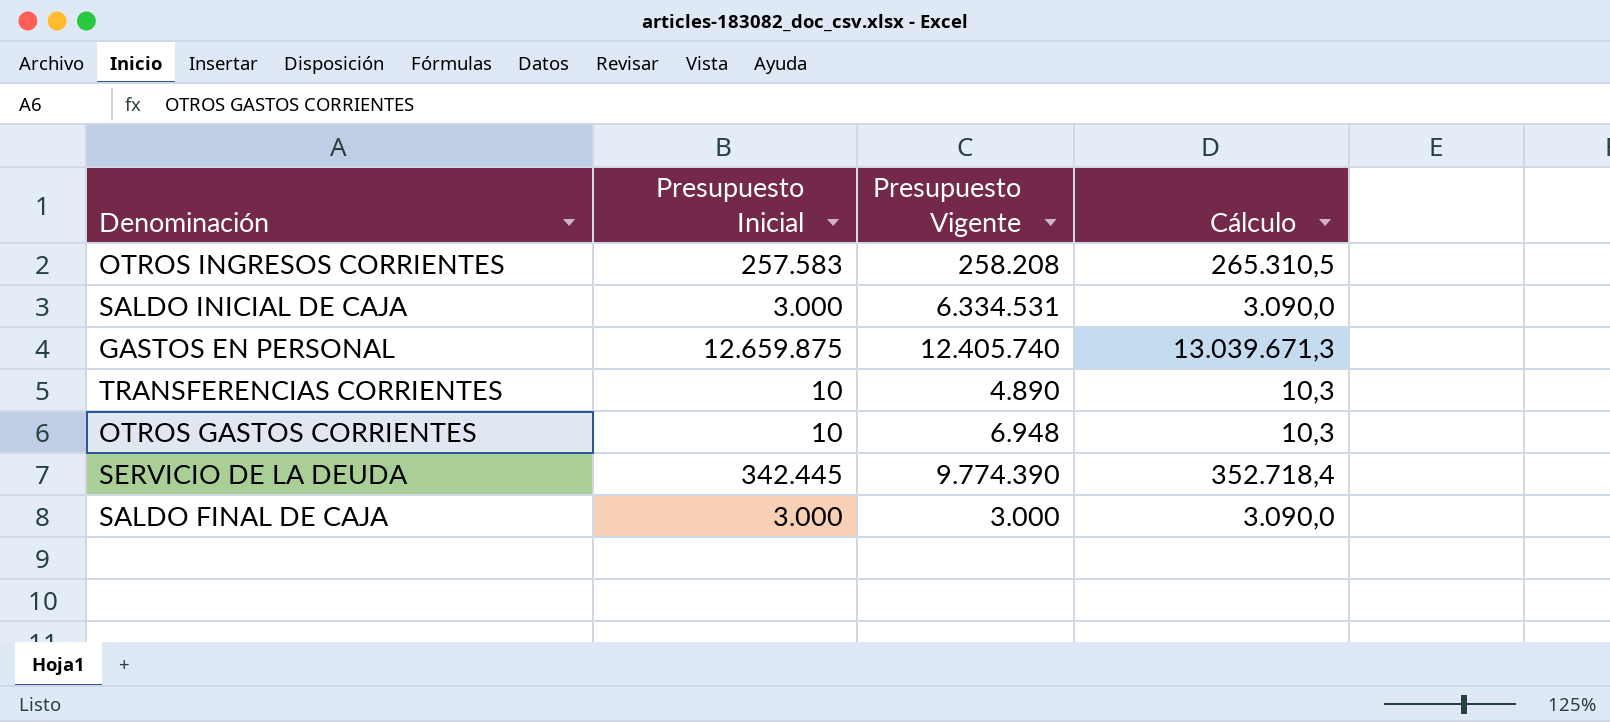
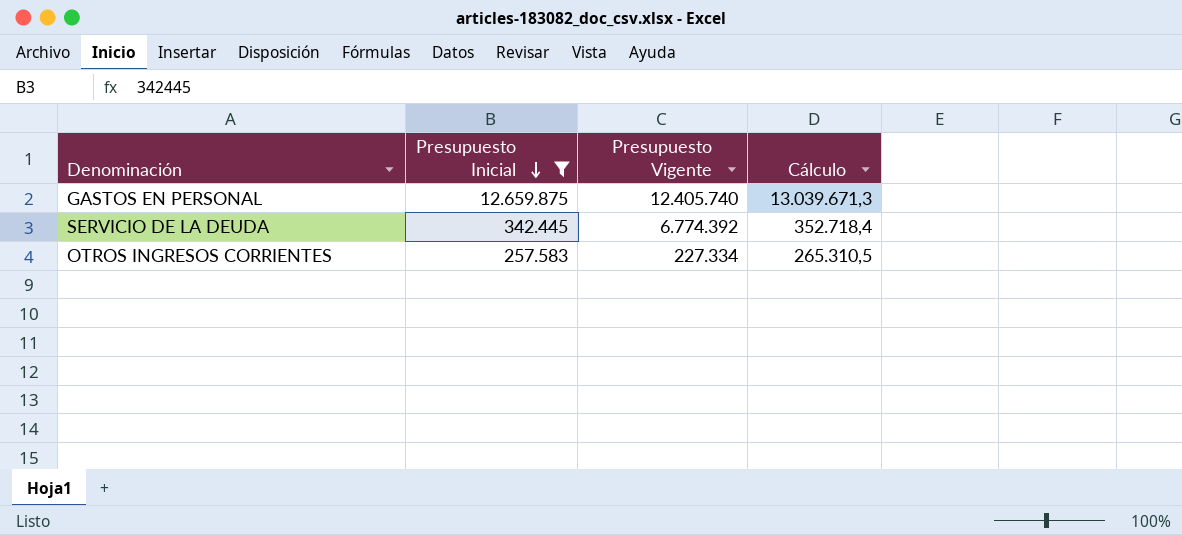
filter: none -> Presupuesto Inicial >= 257.583
row order: none -> Presupuesto Inicial descending
SERVICIO DE LA DEUDA | Presupuesto Vigente: 9.774.390 -> 6.774.392
OTROS INGRESOS CORRIENTES | Presupuesto Vigente: 258.208 -> 227.334

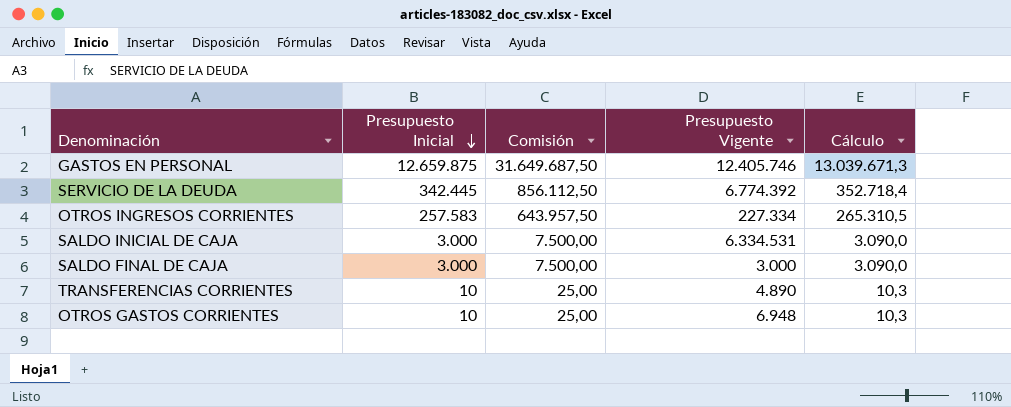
filter: Presupuesto Inicial >= 257.583 -> none
column Comisión | formula: none -> [Presupuesto Inicial] * 2,5
GASTOS EN PERSONAL | Presupuesto Vigente: 12.405.740 -> 12.405.746

